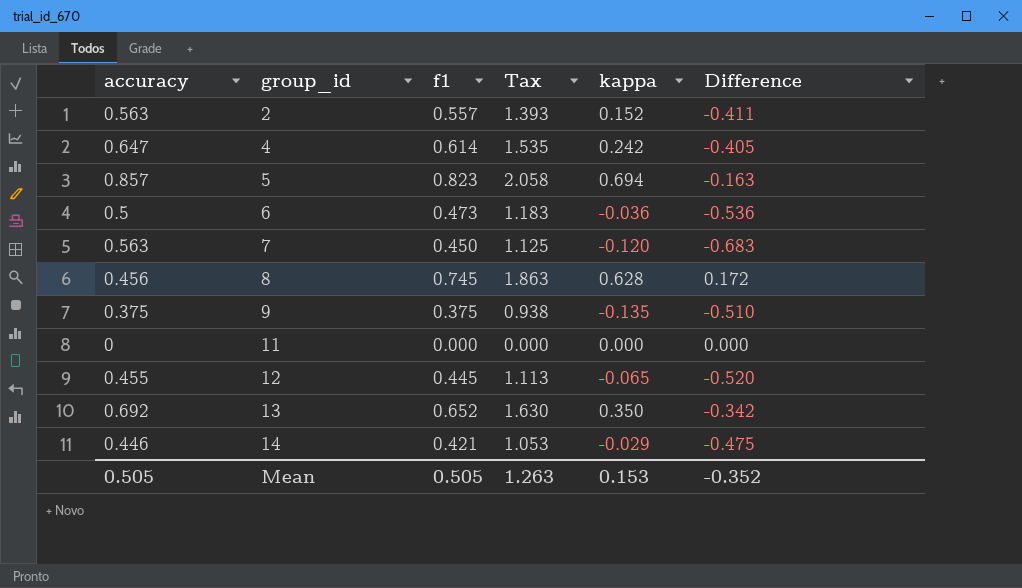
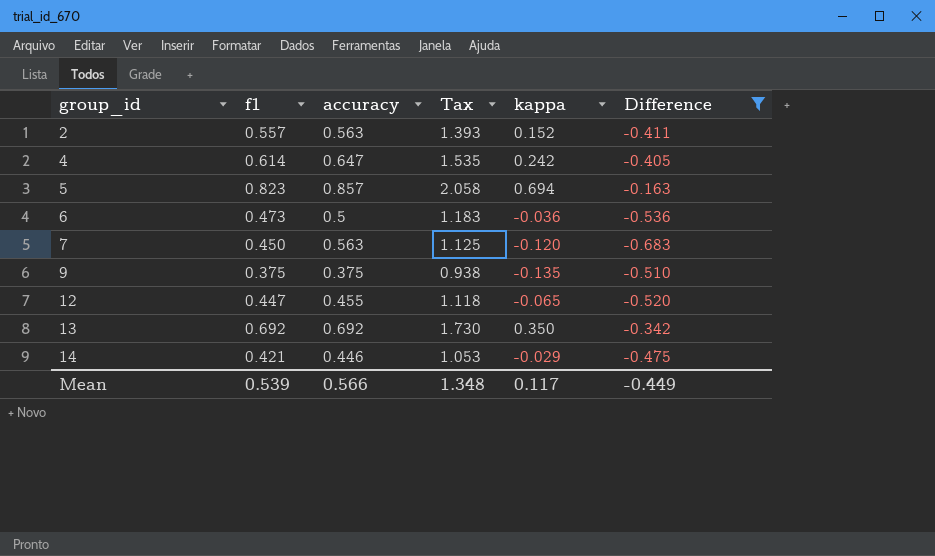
filter: none -> Difference <= -0.163
column accuracy | position: 1 -> 3
12 | f1: 0.445 -> 0.447
12 | Tax: 1.113 -> 1.118
13 | f1: 0.652 -> 0.692
13 | Tax: 1.630 -> 1.730
Mean | f1: 0.505 -> 0.539
Mean | accuracy: 0.505 -> 0.566
Mean | Tax: 1.263 -> 1.348
Mean | kappa: 0.153 -> 0.117
Mean | Difference: -0.352 -> -0.449

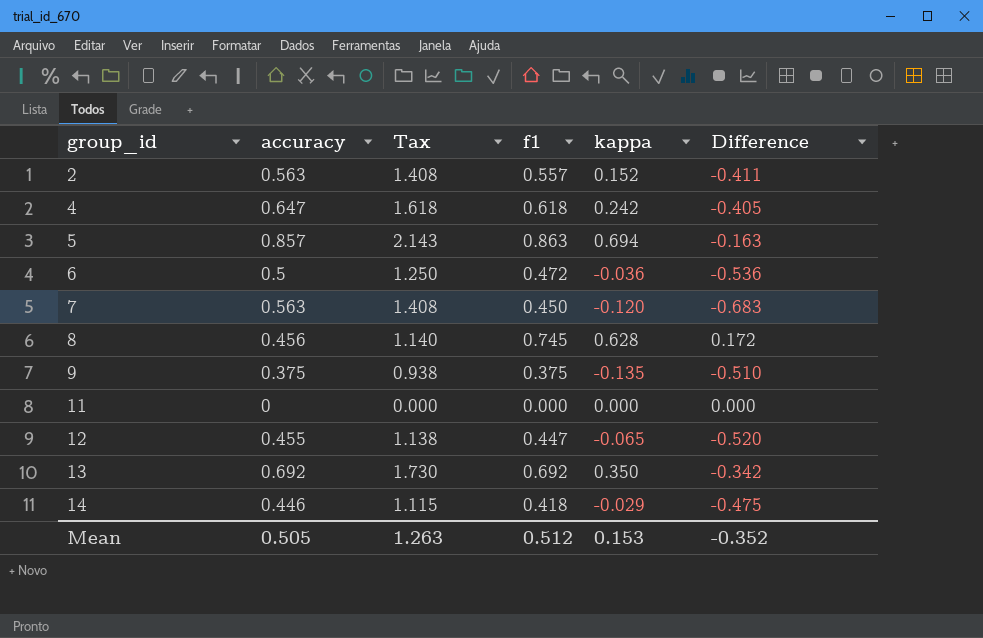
filter: Difference <= -0.163 -> none
column Tax | formula: [f1] * 2.5 -> [accuracy] * 2.5
column f1 | position: 2 -> 4
4 | f1: 0.614 -> 0.618
5 | f1: 0.823 -> 0.863
6 | f1: 0.473 -> 0.472
14 | f1: 0.421 -> 0.418
Mean | accuracy: 0.566 -> 0.505
Mean | Tax: 1.348 -> 1.263
Mean | f1: 0.539 -> 0.512
Mean | kappa: 0.117 -> 0.153
Mean | Difference: -0.449 -> -0.352

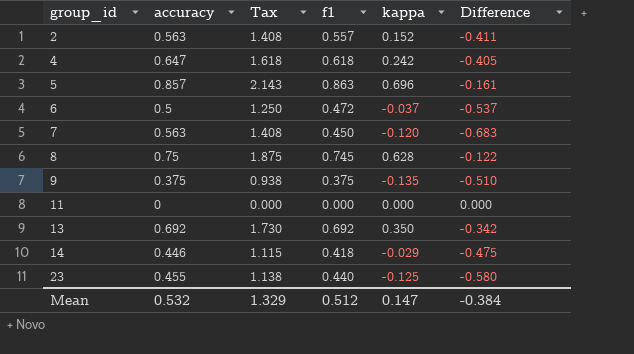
row 12: 0.455 | 1.138 | 0.447 | -0.065 | -0.520 -> none
5 | kappa: 0.694 -> 0.696
5 | Difference: -0.163 -> -0.161
6 | kappa: -0.036 -> -0.037
6 | Difference: -0.536 -> -0.537
8 | accuracy: 0.456 -> 0.75
8 | Tax: 1.140 -> 1.875
8 | Difference: 0.172 -> -0.122
row 23: none -> 0.455 | 1.138 | 0.440 | -0.125 | -0.580
Mean | accuracy: 0.505 -> 0.532
Mean | Tax: 1.263 -> 1.329
Mean | kappa: 0.153 -> 0.147
Mean | Difference: -0.352 -> -0.384

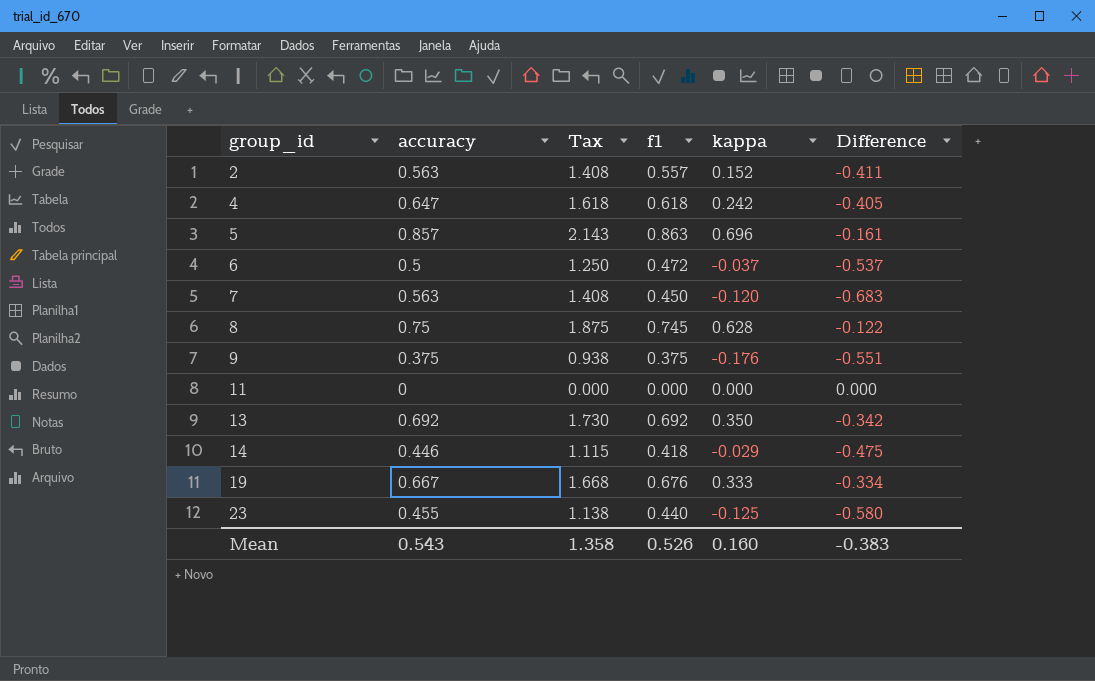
9 | kappa: -0.135 -> -0.176
9 | Difference: -0.510 -> -0.551
row 19: none -> 0.667 | 1.668 | 0.676 | 0.333 | -0.334
Mean | accuracy: 0.532 -> 0.543
Mean | Tax: 1.329 -> 1.358
Mean | f1: 0.512 -> 0.526
Mean | kappa: 0.147 -> 0.160
Mean | Difference: -0.384 -> -0.383

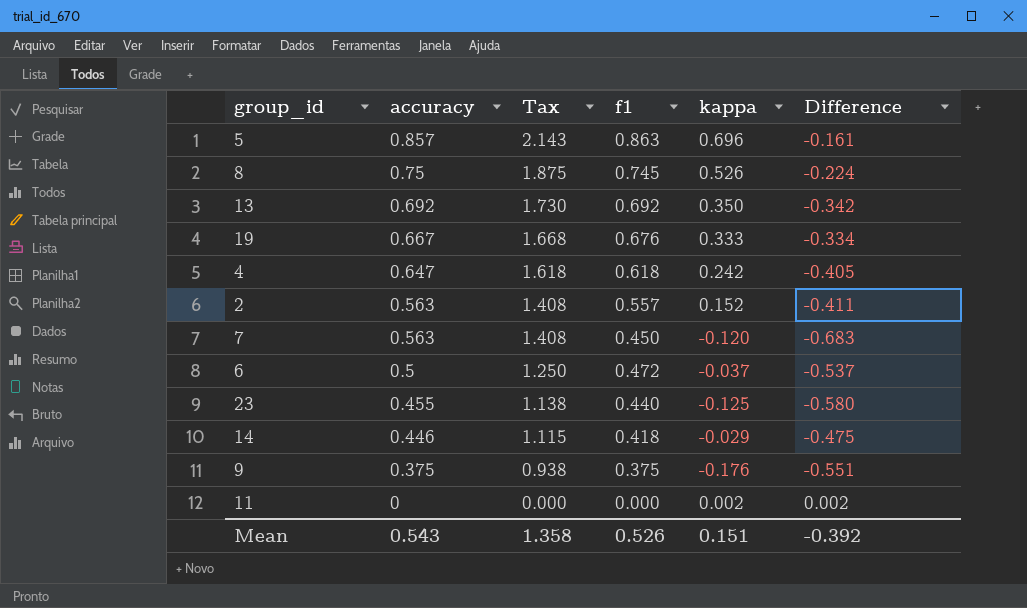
row order: group_id ascending -> accuracy descending
8 | kappa: 0.628 -> 0.526
8 | Difference: -0.122 -> -0.224
11 | kappa: 0.000 -> 0.002
11 | Difference: 0.000 -> 0.002
Mean | kappa: 0.160 -> 0.151
Mean | Difference: -0.383 -> -0.392

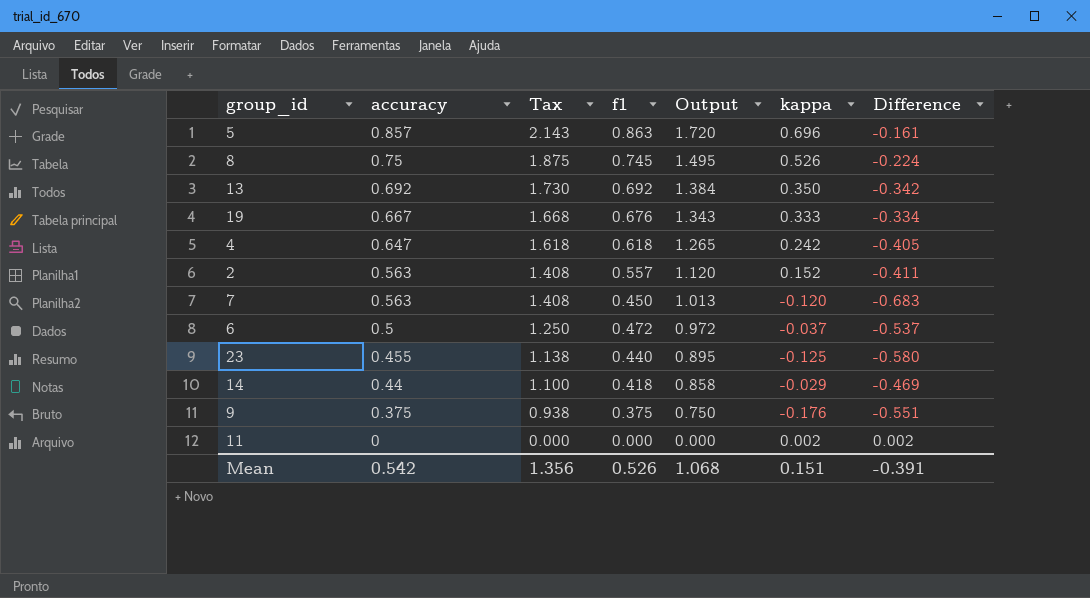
column Output | formula: none -> [accuracy] + [f1]
14 | accuracy: 0.446 -> 0.44
14 | Tax: 1.115 -> 1.100
14 | Difference: -0.475 -> -0.469
Mean | accuracy: 0.543 -> 0.542
Mean | Tax: 1.358 -> 1.356
Mean | Difference: -0.392 -> -0.391

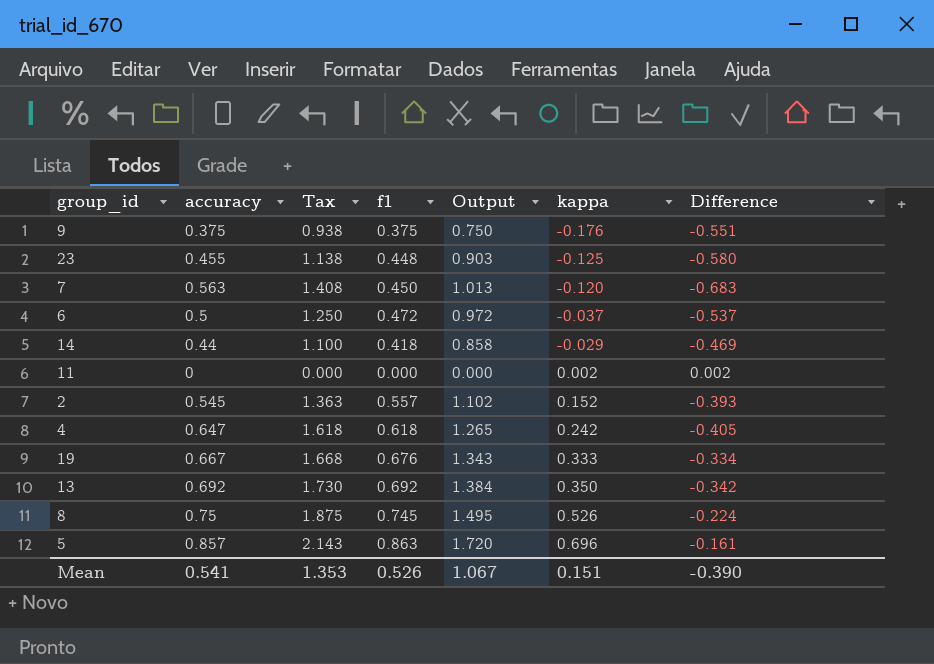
row order: accuracy descending -> kappa ascending
23 | f1: 0.440 -> 0.448
23 | Output: 0.895 -> 0.903
2 | accuracy: 0.563 -> 0.545
2 | Tax: 1.408 -> 1.363
2 | Output: 1.120 -> 1.102
2 | Difference: -0.411 -> -0.393
Mean | accuracy: 0.542 -> 0.541
Mean | Tax: 1.356 -> 1.353
Mean | Output: 1.068 -> 1.067
Mean | Difference: -0.391 -> -0.390

